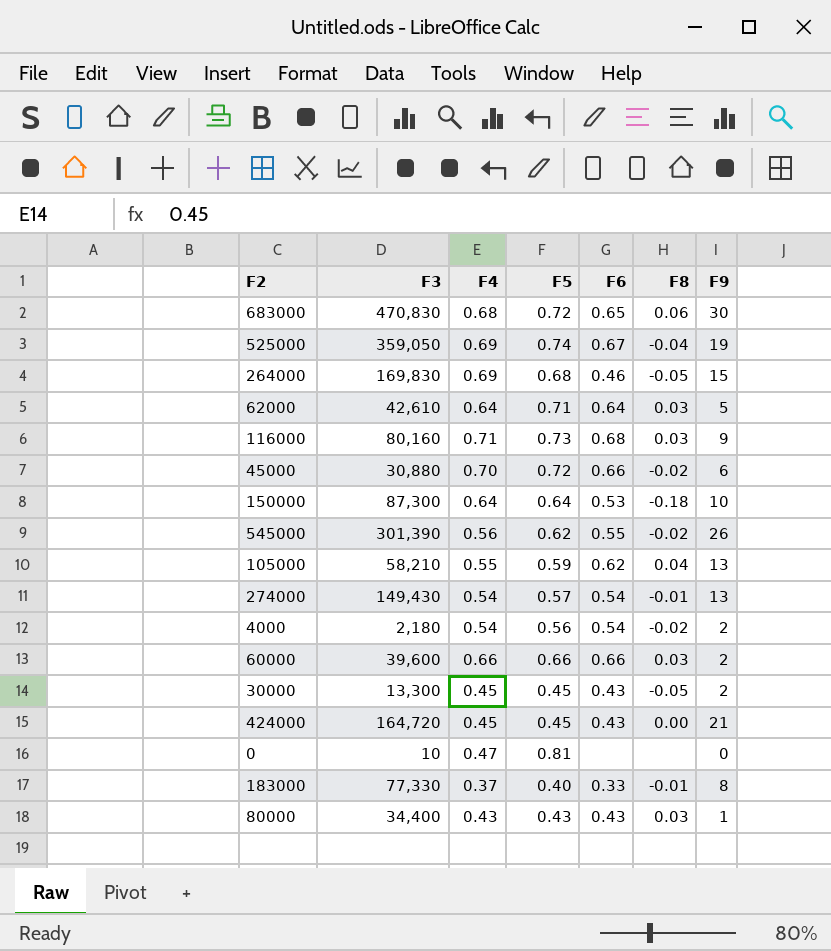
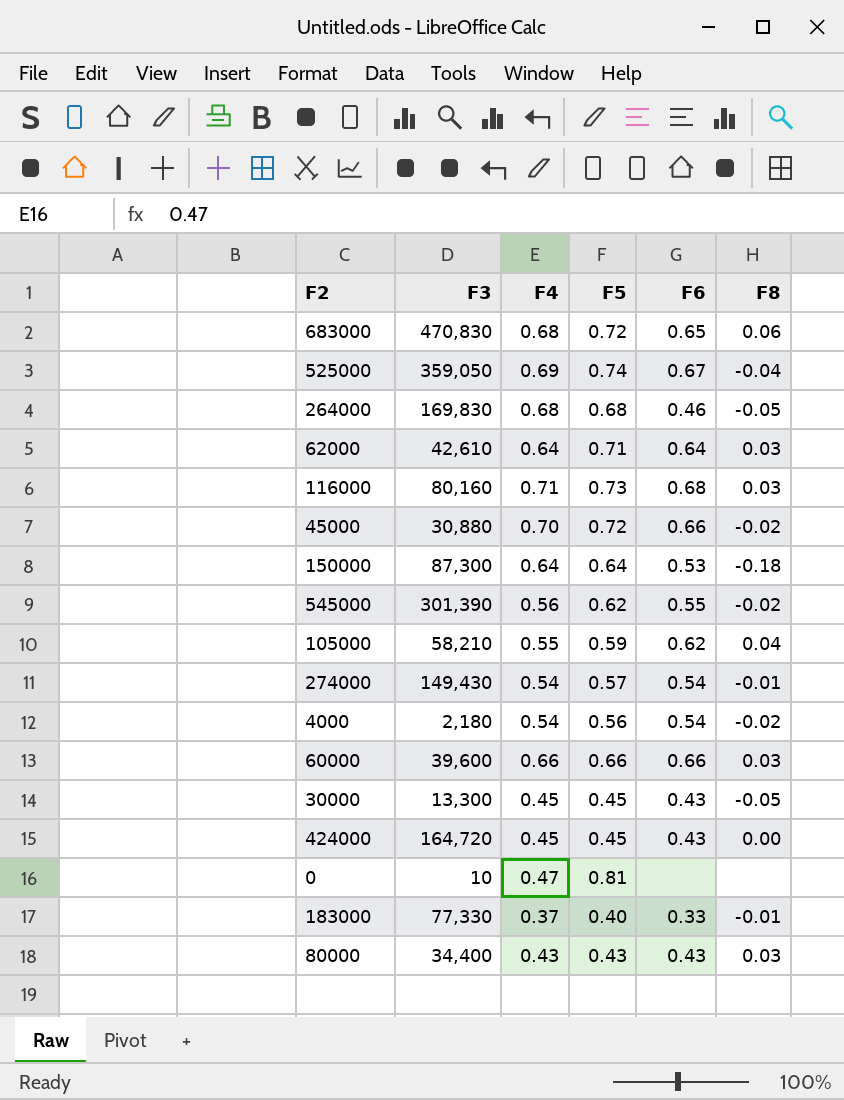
column F9 | position: 7 -> none
264000 | F4: 0.69 -> 0.68

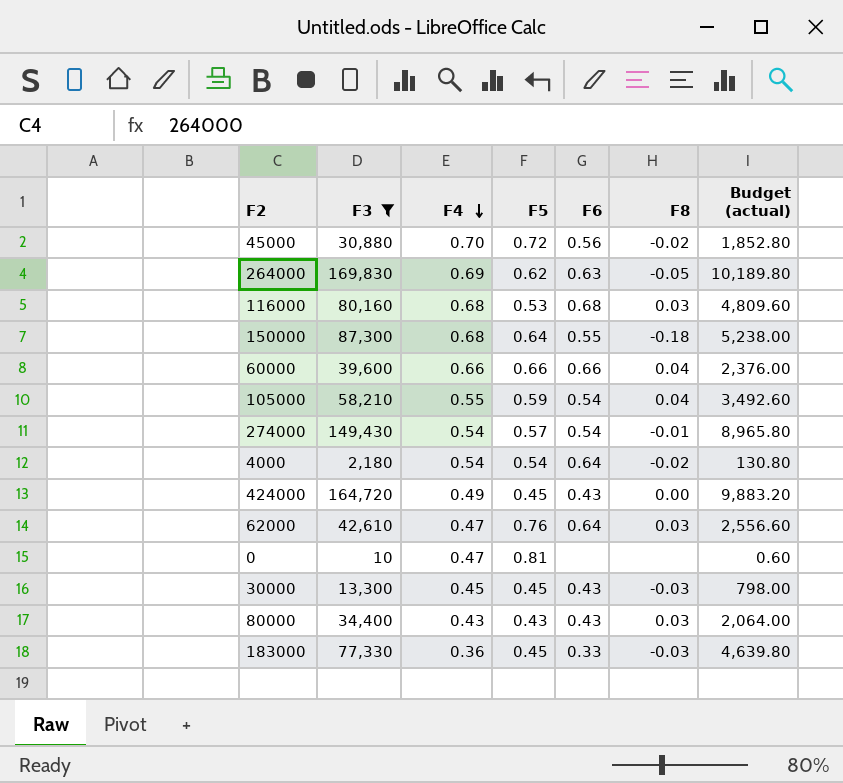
filter: none -> F3 <= 169,830
row order: none -> F4 descending
column Budget (actual) | formula: none -> [F3] * 0.06
45000 | F6: 0.66 -> 0.56
264000 | F4: 0.68 -> 0.69
264000 | F5: 0.68 -> 0.62
264000 | F6: 0.46 -> 0.63
116000 | F4: 0.71 -> 0.68
116000 | F5: 0.73 -> 0.53
150000 | F4: 0.64 -> 0.68
150000 | F6: 0.53 -> 0.55
60000 | F8: 0.03 -> 0.04
105000 | F6: 0.62 -> 0.54
4000 | F5: 0.56 -> 0.54
4000 | F6: 0.54 -> 0.64
424000 | F4: 0.45 -> 0.49
62000 | F4: 0.64 -> 0.47
62000 | F5: 0.71 -> 0.76
30000 | F8: -0.05 -> -0.03
183000 | F4: 0.37 -> 0.36
183000 | F5: 0.40 -> 0.45
183000 | F8: -0.01 -> -0.03

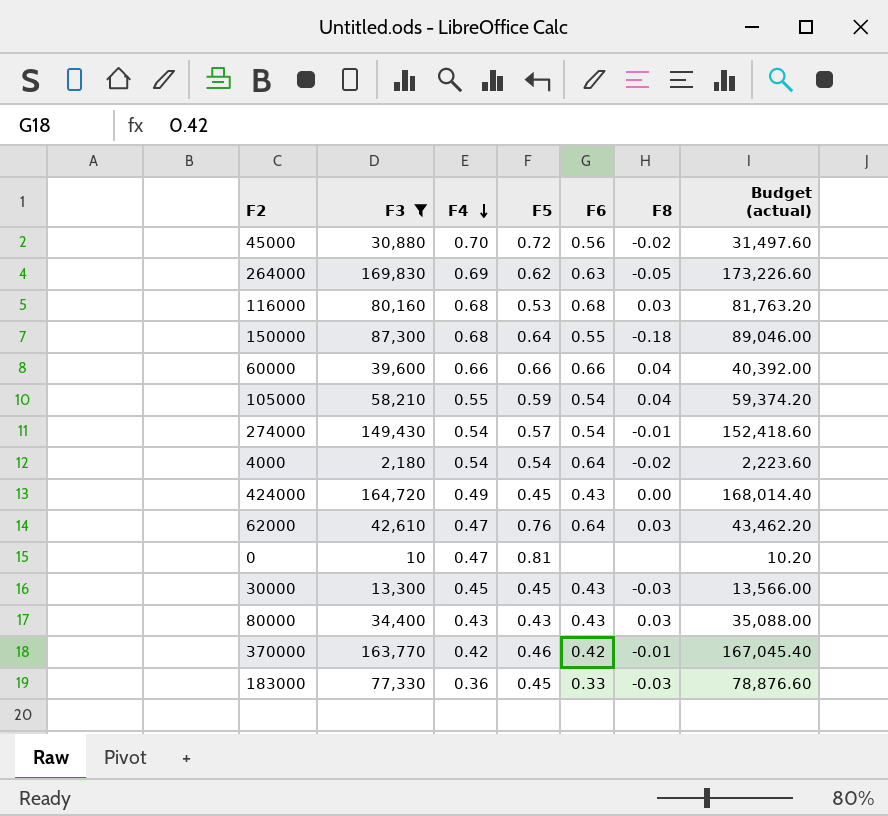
column Budget (actual) | formula: [F3] * 0.06 -> [F3] * 1.02
row 370000: none -> 163,770 | 0.42 | 0.46 | 0.42 | -0.01 | 167,045.40

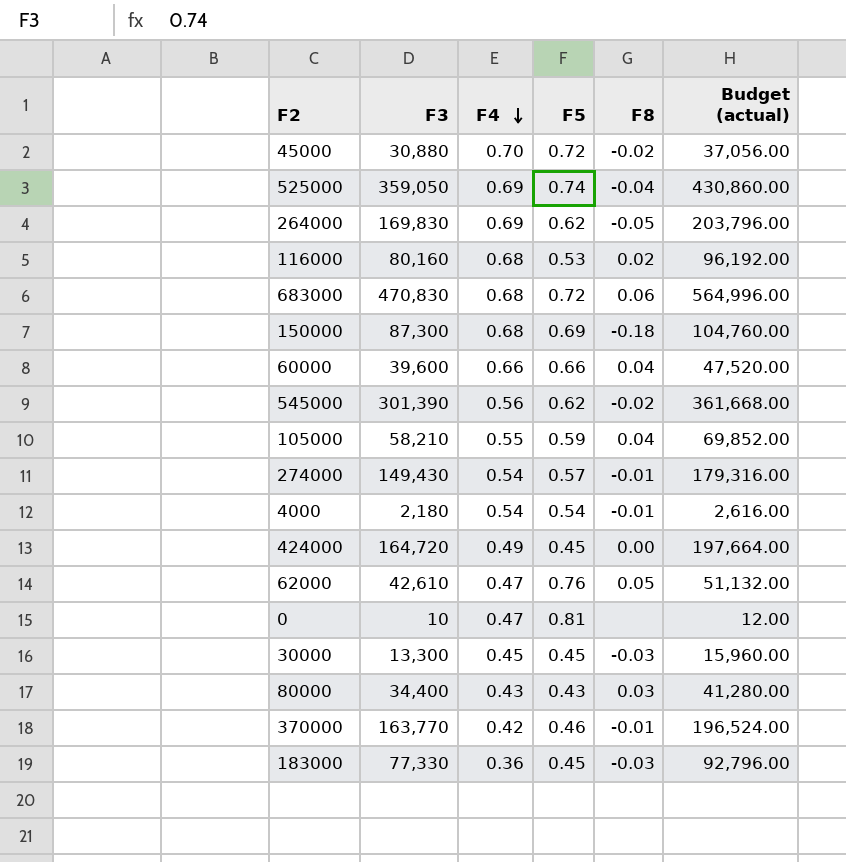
filter: F3 <= 169,830 -> none
column F6 | position: 5 -> none
column Budget (actual) | formula: [F3] * 1.02 -> [F3] * 1.2
116000 | F8: 0.03 -> 0.02
150000 | F5: 0.64 -> 0.69
4000 | F8: -0.02 -> -0.01
62000 | F8: 0.03 -> 0.05

